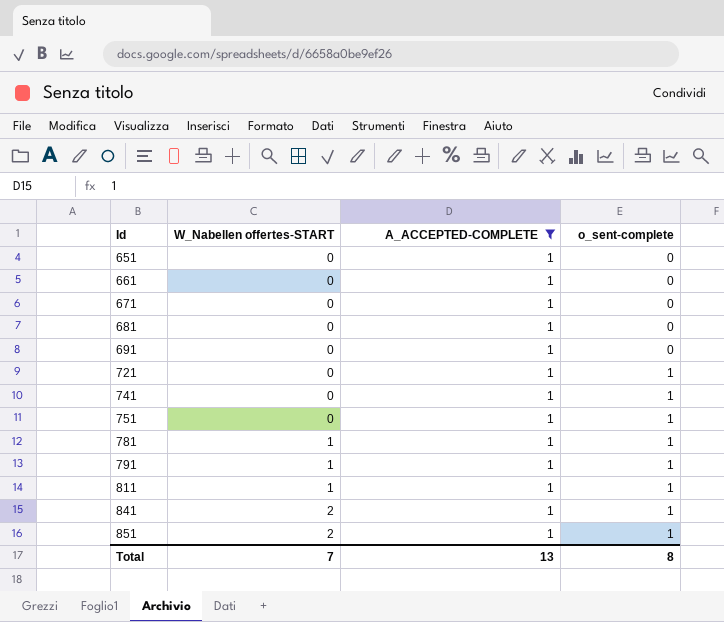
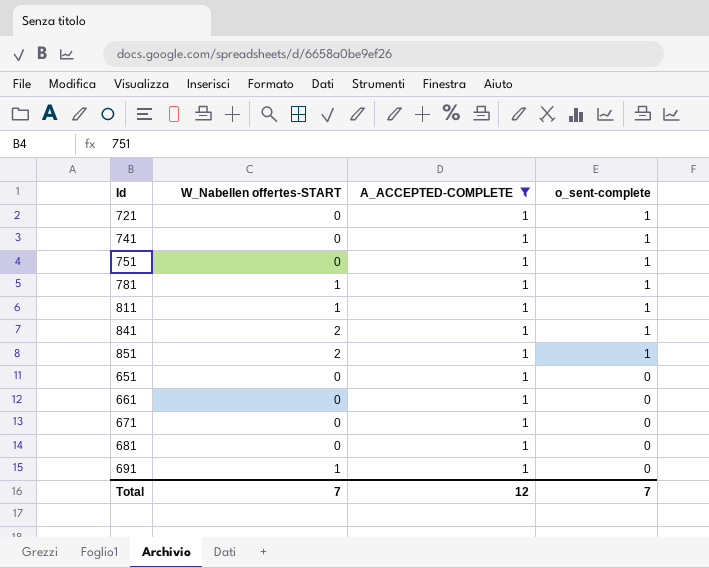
row order: Id ascending -> o_sent-complete descending
row 791: 1 | 1 | 1 -> none
691 | W_Nabellen offertes-START: 0 -> 1
Total | A_ACCEPTED-COMPLETE: 13 -> 12
Total | o_sent-complete: 8 -> 7

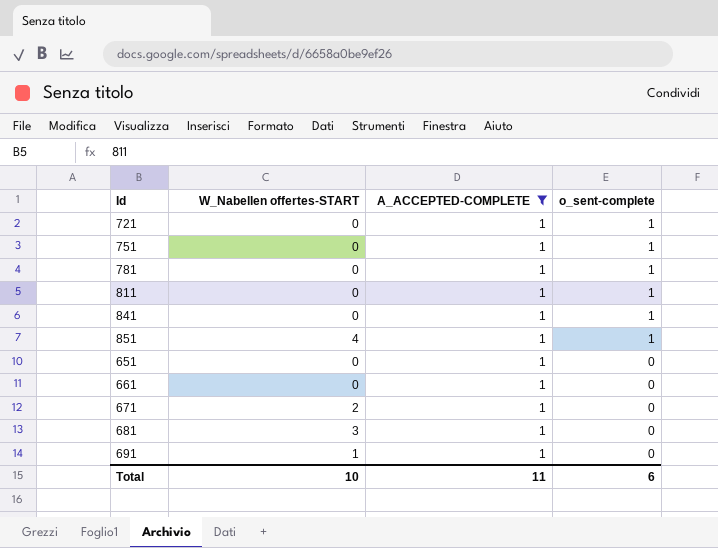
row 741: 0 | 1 | 1 -> none
781 | W_Nabellen offertes-START: 1 -> 0
811 | W_Nabellen offertes-START: 1 -> 0
841 | W_Nabellen offertes-START: 2 -> 0
851 | W_Nabellen offertes-START: 2 -> 4
671 | W_Nabellen offertes-START: 0 -> 2
681 | W_Nabellen offertes-START: 0 -> 3
Total | W_Nabellen offertes-START: 7 -> 10
Total | A_ACCEPTED-COMPLETE: 12 -> 11
Total | o_sent-complete: 7 -> 6

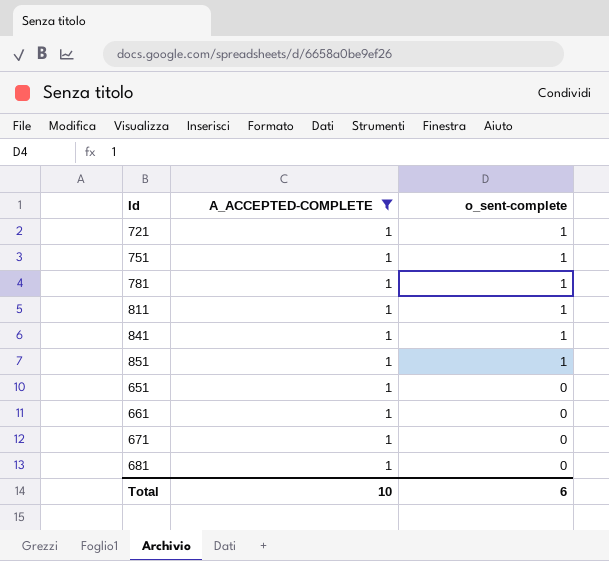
column W_Nabellen offertes-START | position: 2 -> none
row 691: 1 | 1 | 0 -> none
Total | A_ACCEPTED-COMPLETE: 11 -> 10

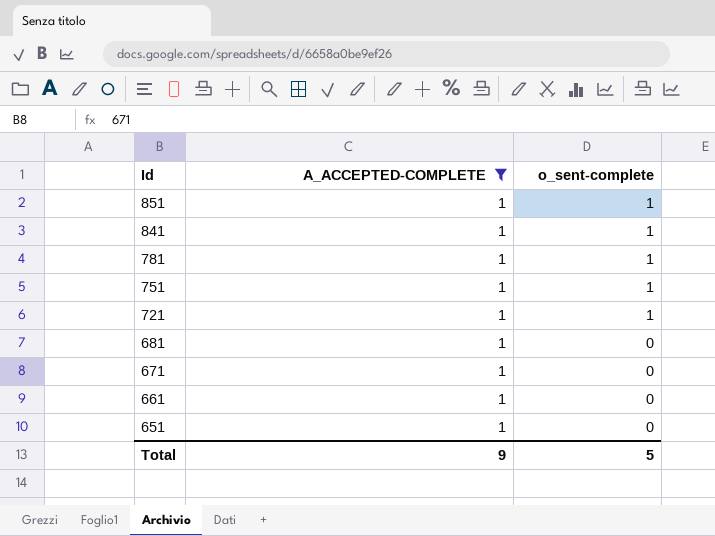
row order: o_sent-complete descending -> Id descending
row 811: 1 | 1 -> none
Total | A_ACCEPTED-COMPLETE: 10 -> 9
Total | o_sent-complete: 6 -> 5

